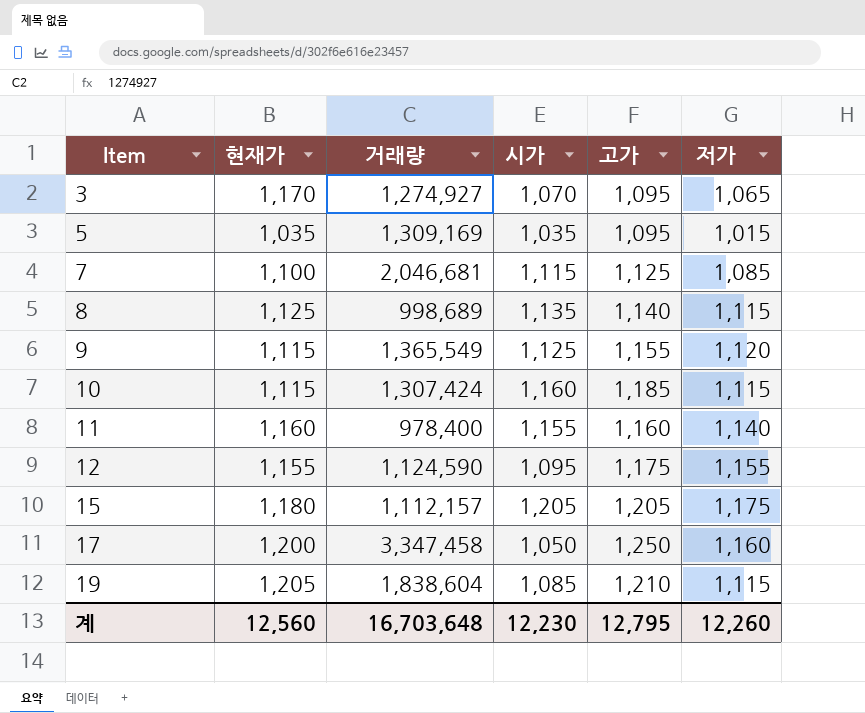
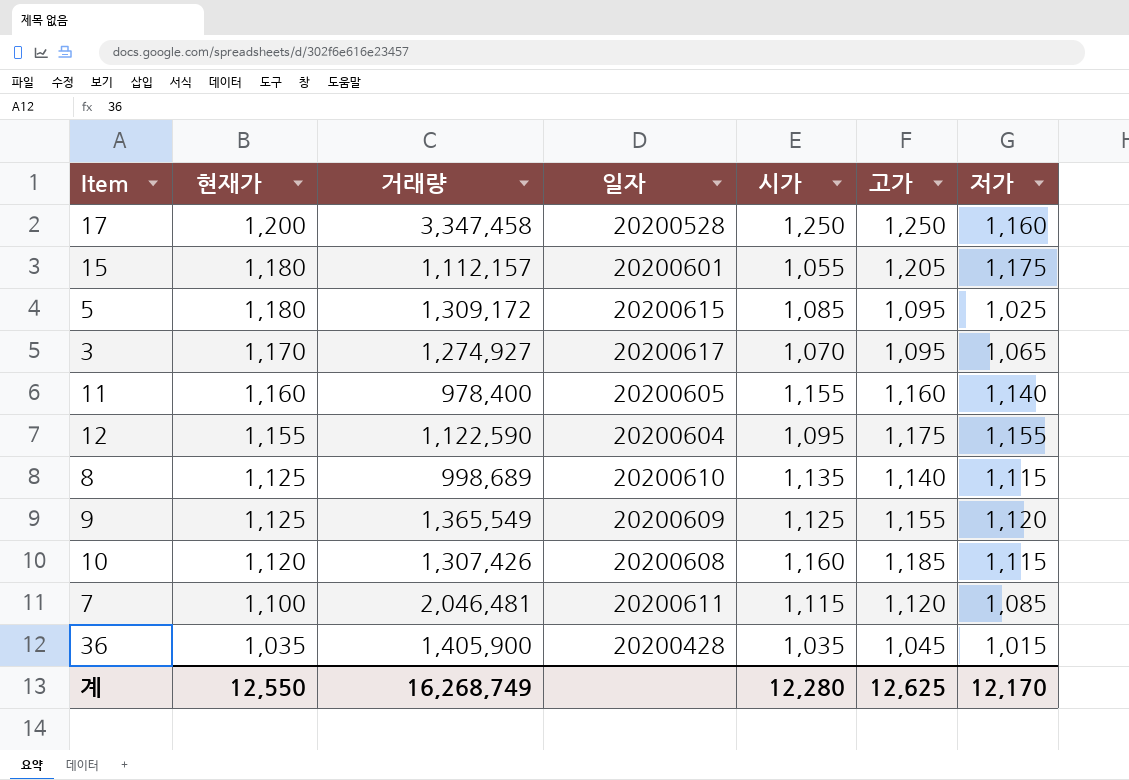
row order: Item ascending -> 현재가 descending
column 일자 | position: none -> 4
row 19: 1,205 | 1,838,604 | 1,085 | 1,210 | 1,115 -> none
17 | 시가: 1,050 -> 1,250
15 | 시가: 1,205 -> 1,055
5 | 현재가: 1,035 -> 1,180
5 | 거래량: 1,309,169 -> 1,309,172
5 | 시가: 1,035 -> 1,085
5 | 저가: 1,015 -> 1,025
12 | 거래량: 1,124,590 -> 1,122,590
9 | 현재가: 1,115 -> 1,125
10 | 현재가: 1,115 -> 1,120
10 | 거래량: 1,307,424 -> 1,307,426
7 | 거래량: 2,046,681 -> 2,046,481
7 | 고가: 1,125 -> 1,120
row 36: none -> 1,035 | 1,405,900 | 20200428 | 1,035 | 1,045 | 1,015
계 | 현재가: 12,560 -> 12,550
계 | 거래량: 16,703,648 -> 16,268,749
계 | 시가: 12,230 -> 12,280
계 | 고가: 12,795 -> 12,625
계 | 저가: 12,260 -> 12,170

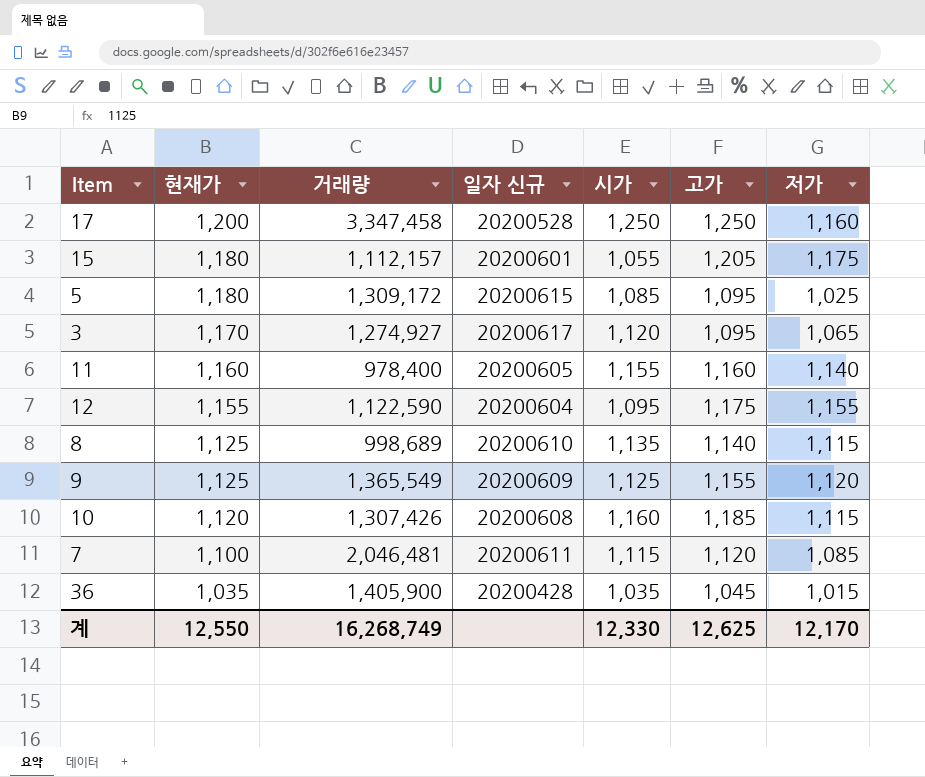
column name: 일자 -> 일자 신규
3 | 시가: 1,070 -> 1,120
계 | 시가: 12,280 -> 12,330

